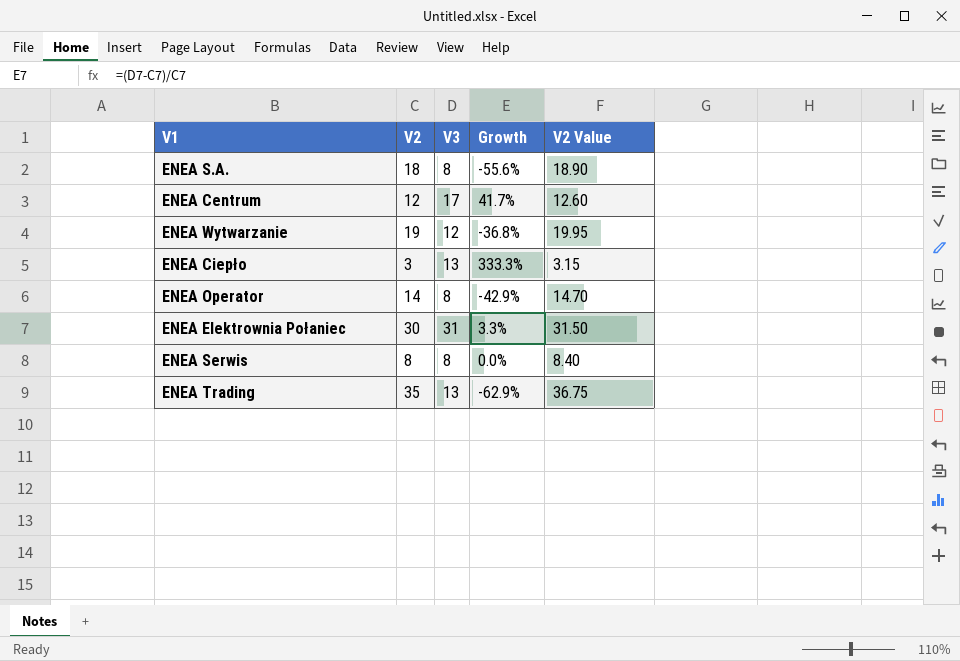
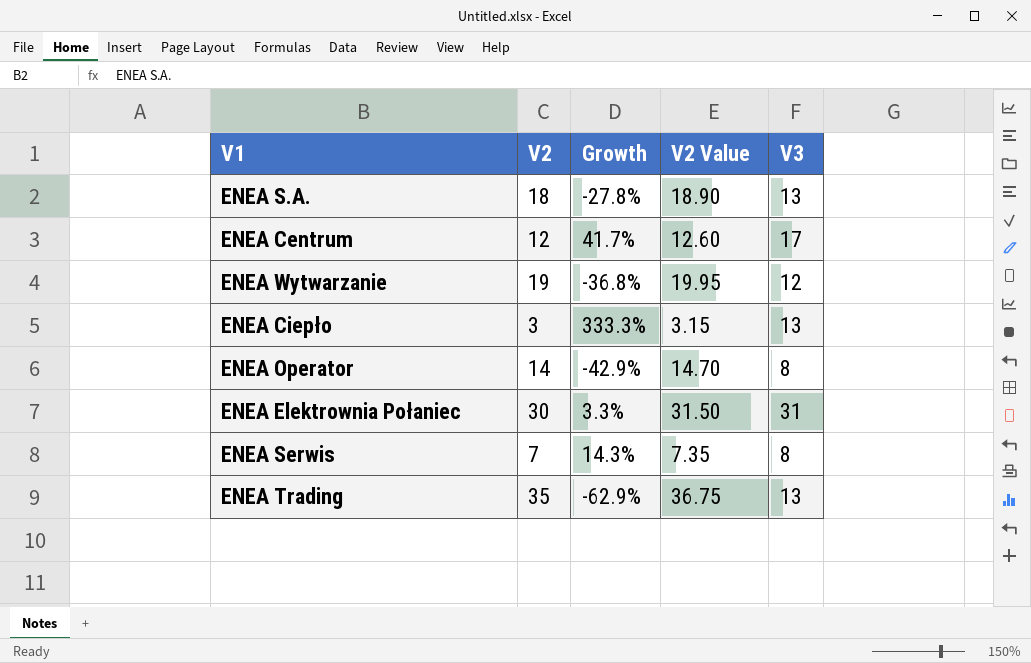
column V3 | position: 3 -> 5
ENEA S.A. | Growth: -55.6% -> -27.8%
ENEA S.A. | V3: 8 -> 13
ENEA Serwis | V2: 8 -> 7
ENEA Serwis | Growth: 0.0% -> 14.3%
ENEA Serwis | V2 Value: 8.40 -> 7.35

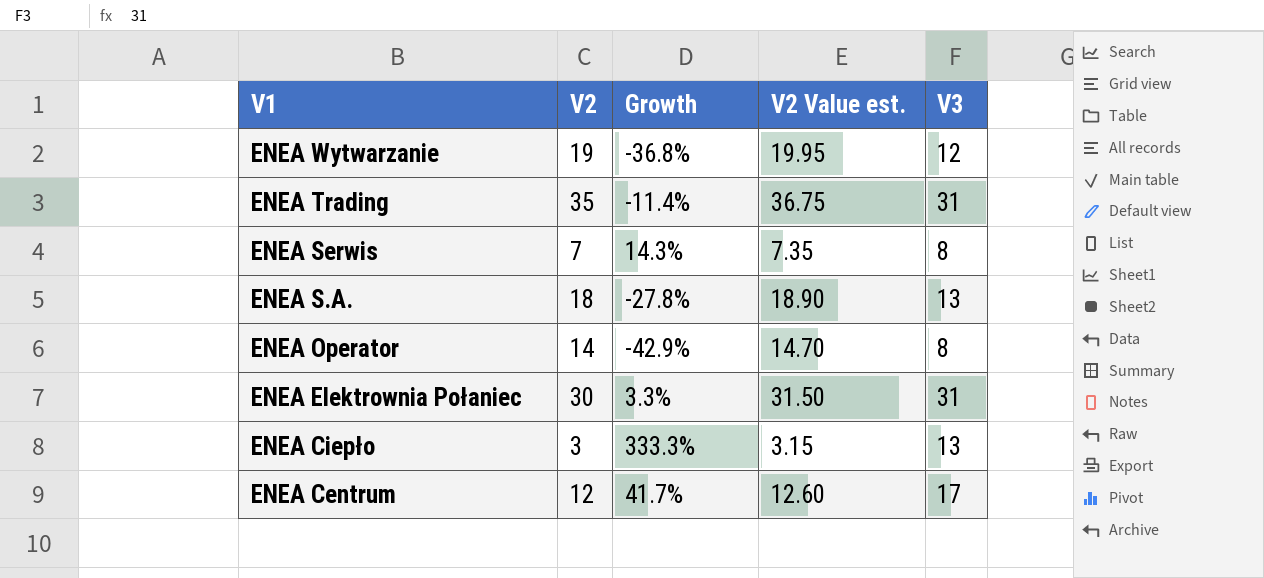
row order: none -> V1 descending
column name: V2 Value -> V2 Value est.
ENEA Trading | Growth: -62.9% -> -11.4%
ENEA Trading | V3: 13 -> 31

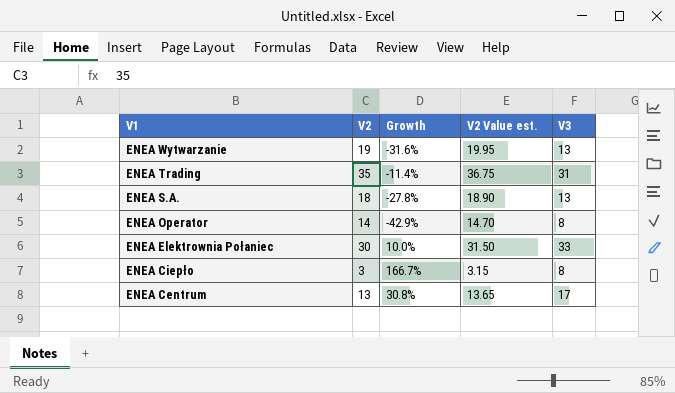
row ENEA Serwis: 7 | 14.3% | 7.35 | 8 -> none
ENEA Wytwarzanie | Growth: -36.8% -> -31.6%
ENEA Wytwarzanie | V3: 12 -> 13
ENEA Elektrownia Połaniec | Growth: 3.3% -> 10.0%
ENEA Elektrownia Połaniec | V3: 31 -> 33
ENEA Ciepło | Growth: 333.3% -> 166.7%
ENEA Ciepło | V3: 13 -> 8
ENEA Centrum | V2: 12 -> 13
ENEA Centrum | Growth: 41.7% -> 30.8%
ENEA Centrum | V2 Value est.: 12.60 -> 13.65

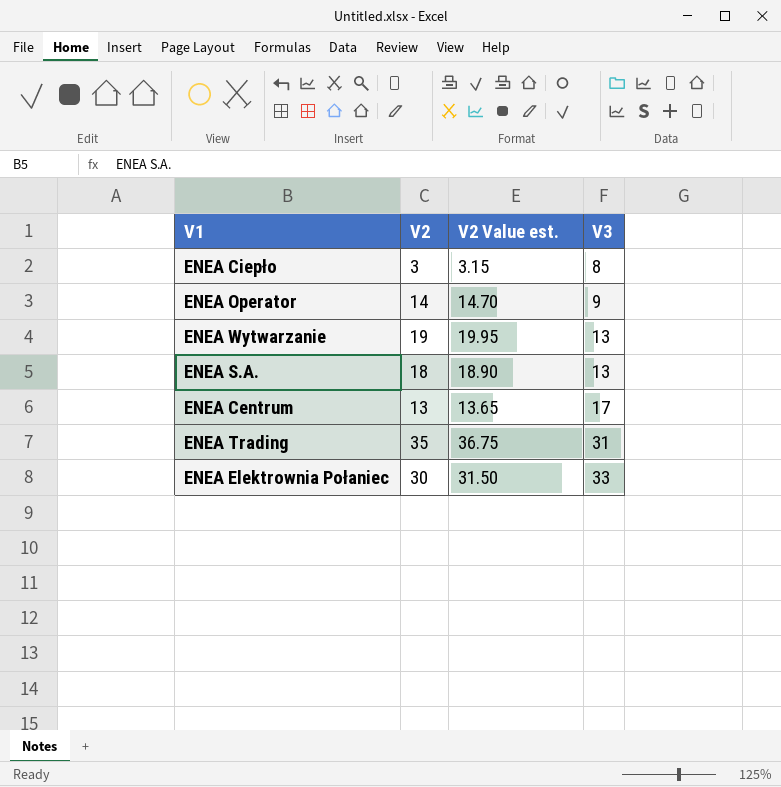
row order: V1 descending -> V3 ascending
column Growth | formula: ([V3] - [V2]) / [V2] -> none
ENEA Operator | V3: 8 -> 9

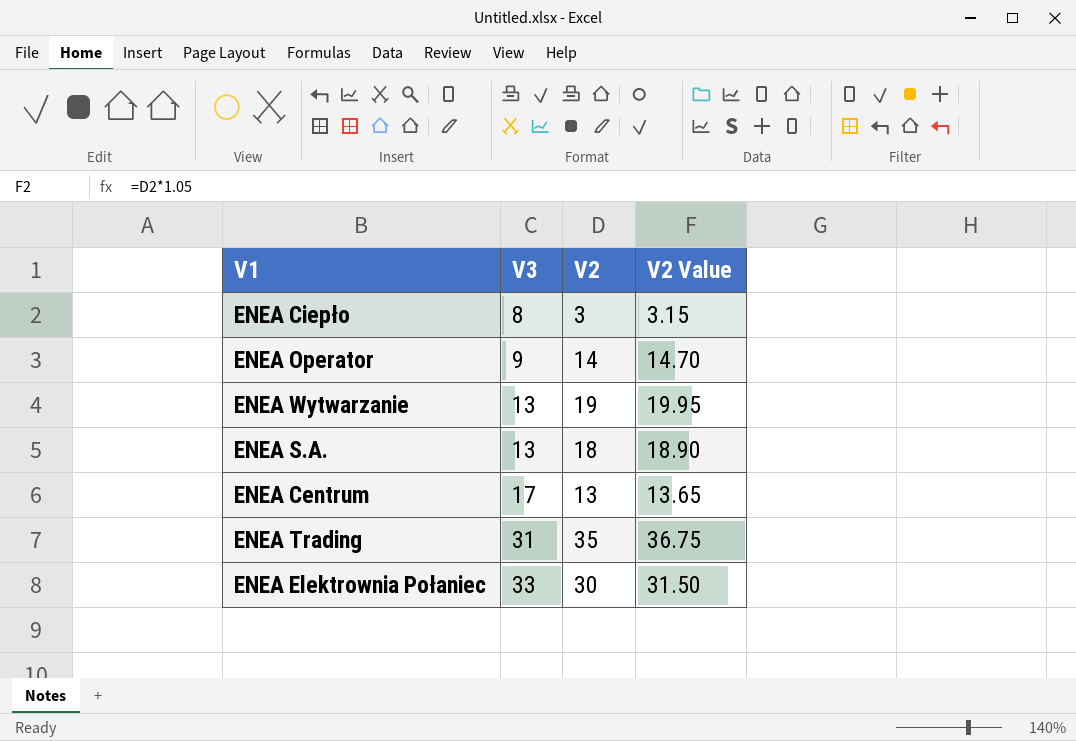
column V3 | position: 4 -> 2
column name: V2 Value est. -> V2 Value

